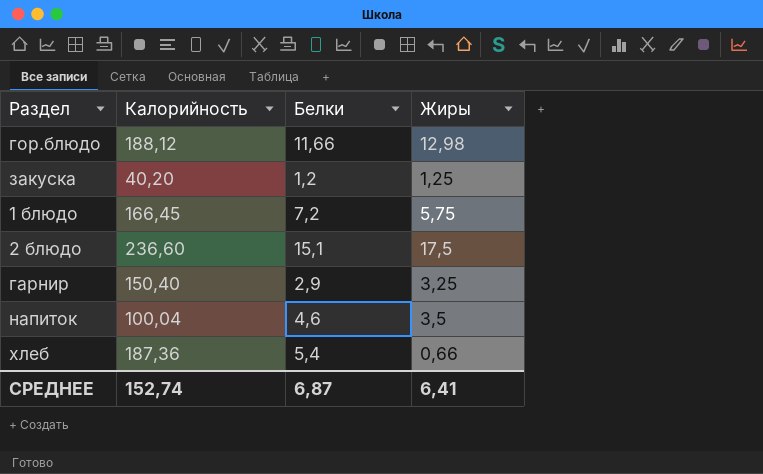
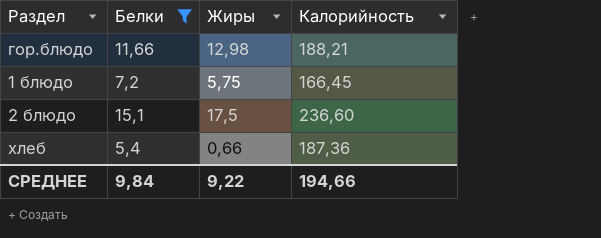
filter: none -> Белки >= 5,4
column Калорийность | position: 2 -> 4
гор.блюдо | Калорийность: 188,12 -> 188,21
СРЕДНЕЕ | Белки: 6,87 -> 9,84
СРЕДНЕЕ | Жиры: 6,41 -> 9,22
СРЕДНЕЕ | Калорийность: 152,74 -> 194,66

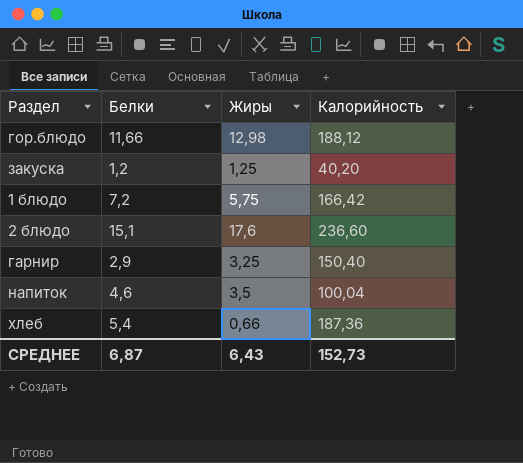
filter: Белки >= 5,4 -> none
гор.блюдо | Калорийность: 188,21 -> 188,12
1 блюдо | Калорийность: 166,45 -> 166,42
2 блюдо | Жиры: 17,5 -> 17,6
СРЕДНЕЕ | Белки: 9,84 -> 6,87
СРЕДНЕЕ | Жиры: 9,22 -> 6,43
СРЕДНЕЕ | Калорийность: 194,66 -> 152,73

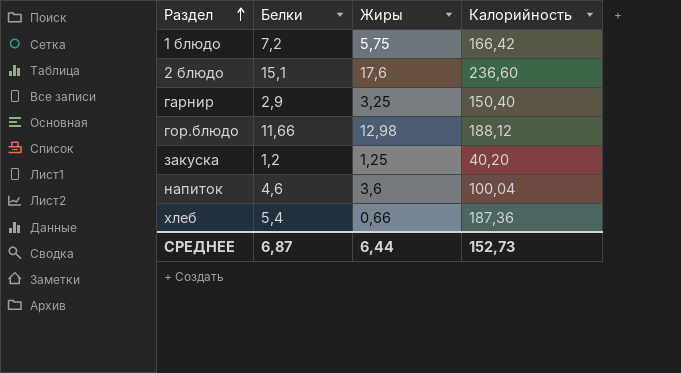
row order: none -> Раздел ascending
напиток | Жиры: 3,5 -> 3,6
СРЕДНЕЕ | Жиры: 6,43 -> 6,44

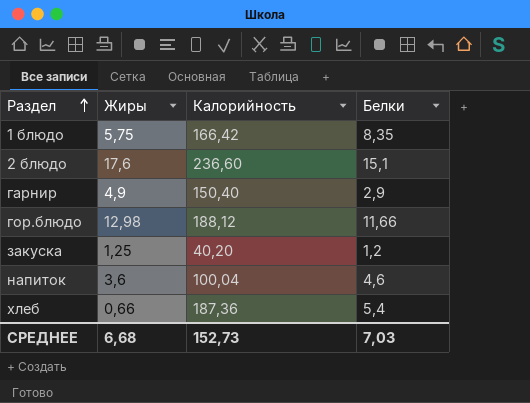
column Белки | position: 2 -> 4
1 блюдо | Белки: 7,2 -> 8,35
гарнир | Жиры: 3,25 -> 4,9
СРЕДНЕЕ | Жиры: 6,44 -> 6,68
СРЕДНЕЕ | Белки: 6,87 -> 7,03

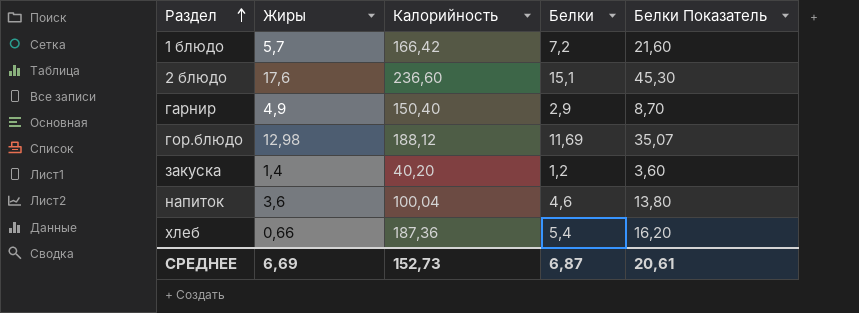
column Белки Показатель | formula: none -> [Белки] * 3
1 блюдо | Жиры: 5,75 -> 5,7
1 блюдо | Белки: 8,35 -> 7,2
гор.блюдо | Белки: 11,66 -> 11,69
закуска | Жиры: 1,25 -> 1,4
СРЕДНЕЕ | Жиры: 6,68 -> 6,69
СРЕДНЕЕ | Белки: 7,03 -> 6,87

